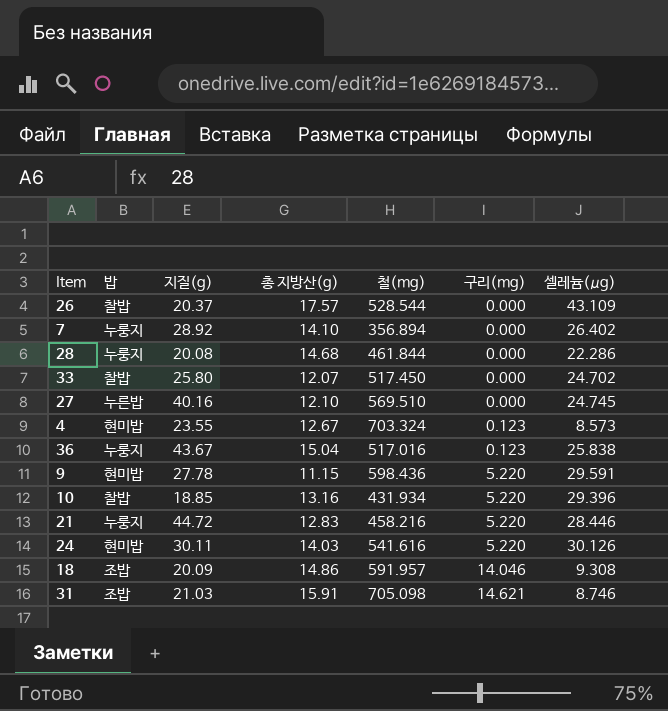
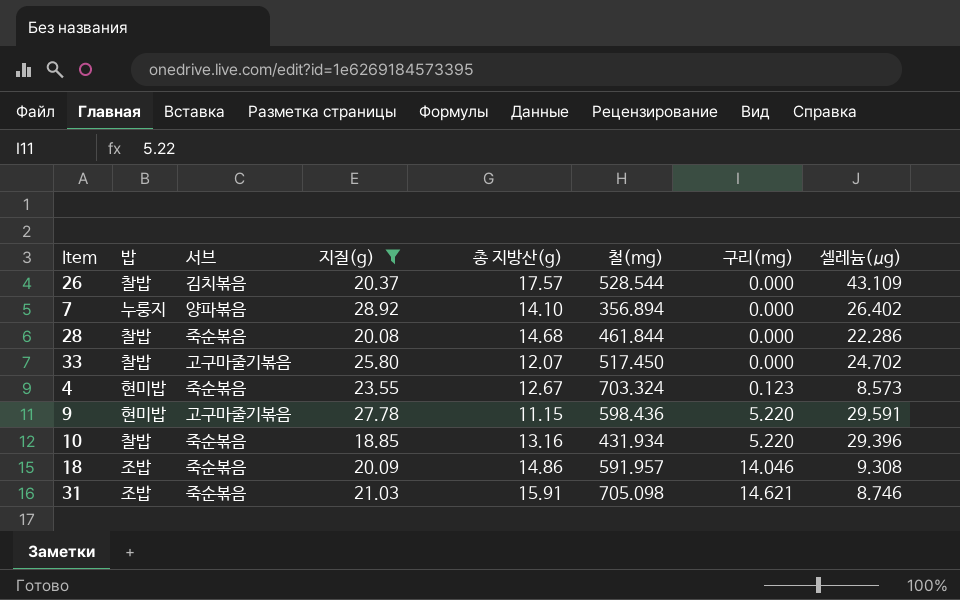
filter: none -> 지질(g) <= 28.92
column 서브 | position: none -> 3
28 | 밥: 누룽지 -> 찰밥

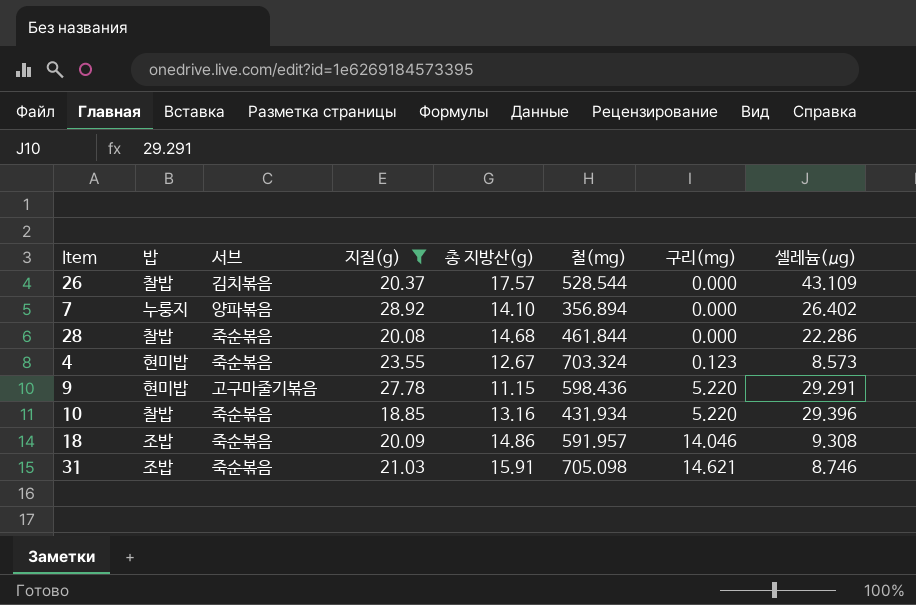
row 33: 찰밥 | 고구마줄기볶음 | 25.80 | 12.07 | 517.450 | 0.000 | 24.702 -> none
9 | 셀레늄(μg): 29.591 -> 29.291

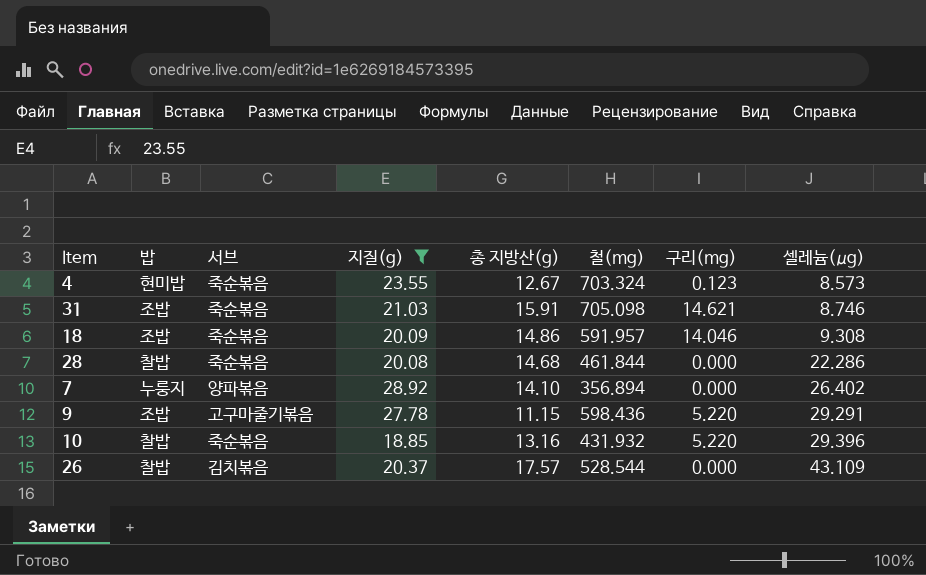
row order: 구리(mg) ascending -> 셀레늄(μg) ascending
9 | 밥: 현미밥 -> 조밥
10 | 철(mg): 431.934 -> 431.932

